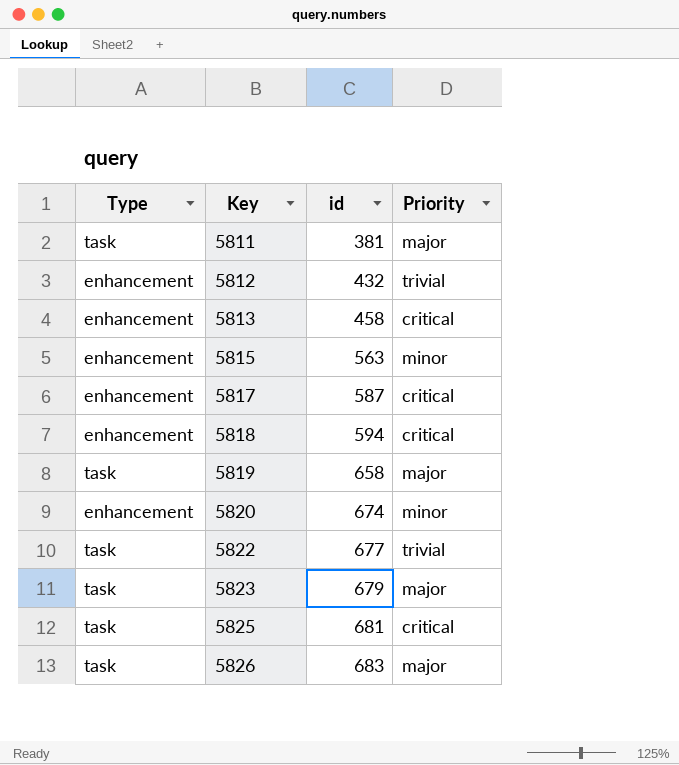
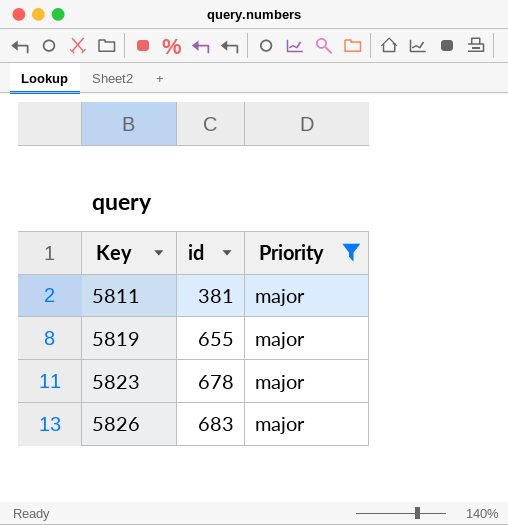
filter: none -> Priority = major
column Type | position: 1 -> none
5819 | id: 658 -> 655
5823 | id: 679 -> 678

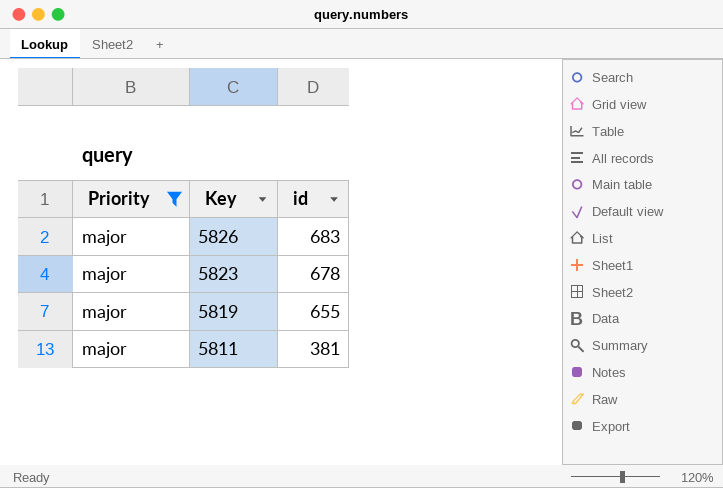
row order: Key ascending -> Key descending
column Priority | position: 3 -> 1

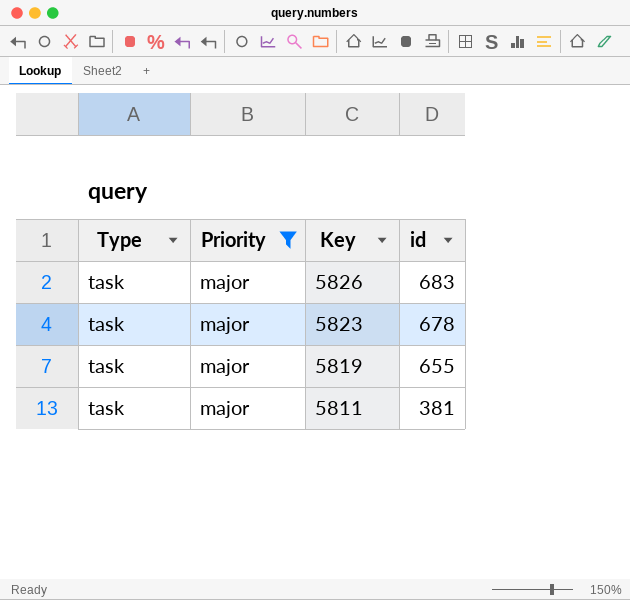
column Type | position: none -> 1

